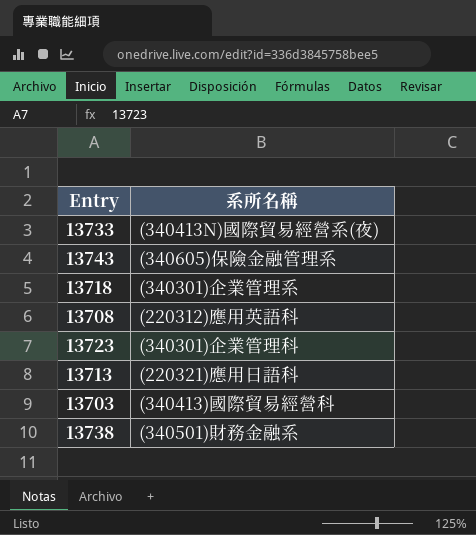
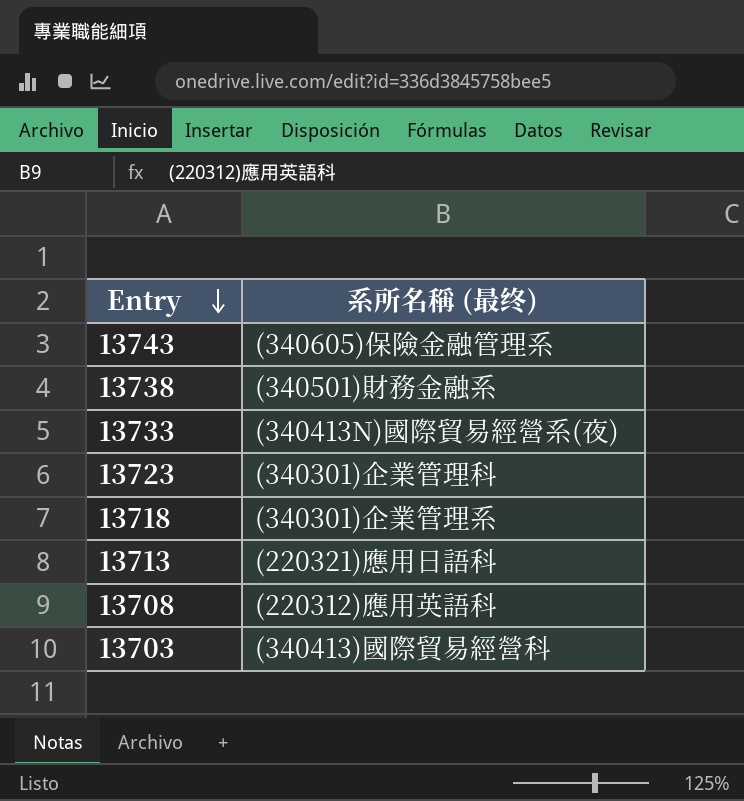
row order: none -> Entry descending
column name: 系所名稱 -> 系所名稱 (最终)

